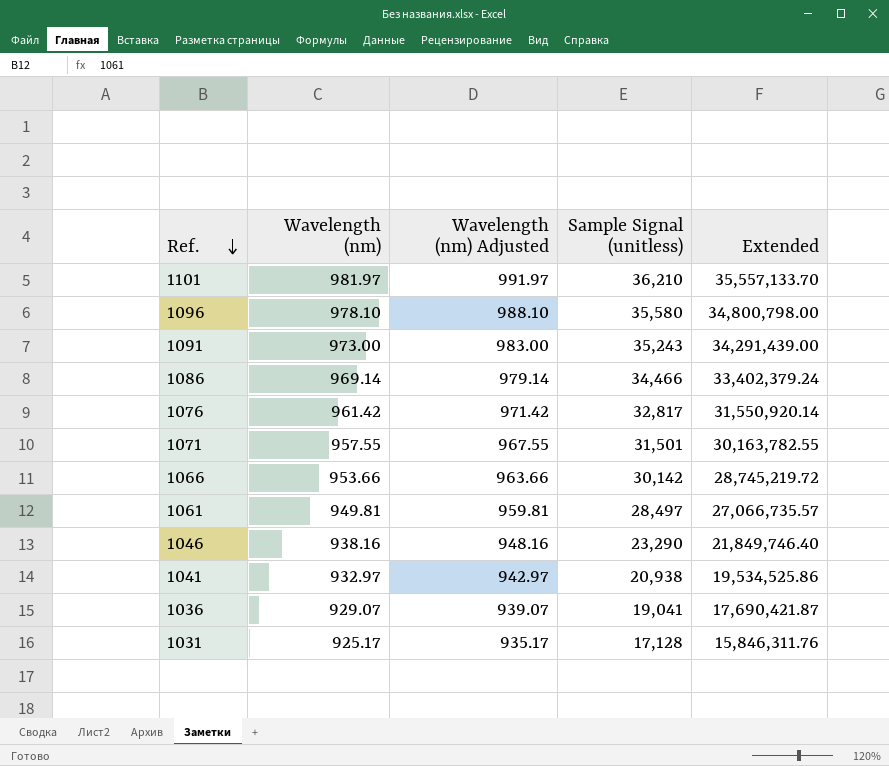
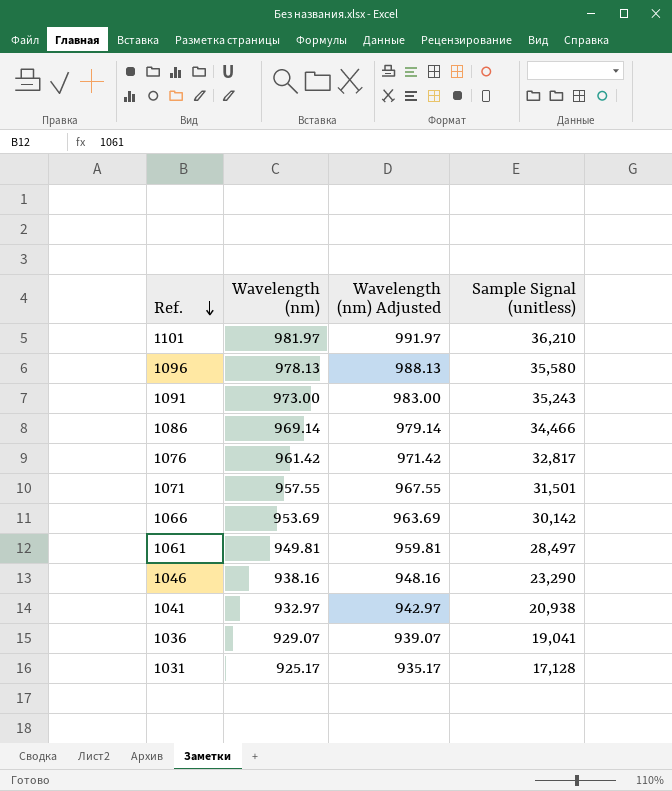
column Extended | formula: [Wavelength (nm)] * [Sample Signal (unitless)] -> none
1096 | Wavelength (nm): 978.10 -> 978.13
1096 | Wavelength (nm) Adjusted: 988.10 -> 988.13
1066 | Wavelength (nm): 953.66 -> 953.69
1066 | Wavelength (nm) Adjusted: 963.66 -> 963.69

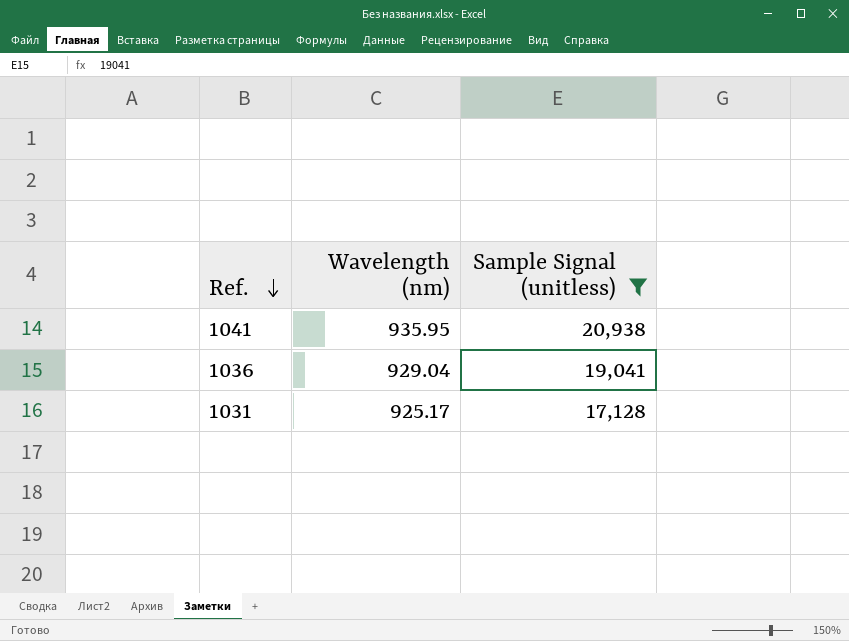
filter: none -> Sample Signal (unitless) <= 20,938
column Wavelength (nm) Adjusted | formula: [Wavelength (nm)] + 10 -> none
1041 | Wavelength (nm): 932.97 -> 935.95
1036 | Wavelength (nm): 929.07 -> 929.04

